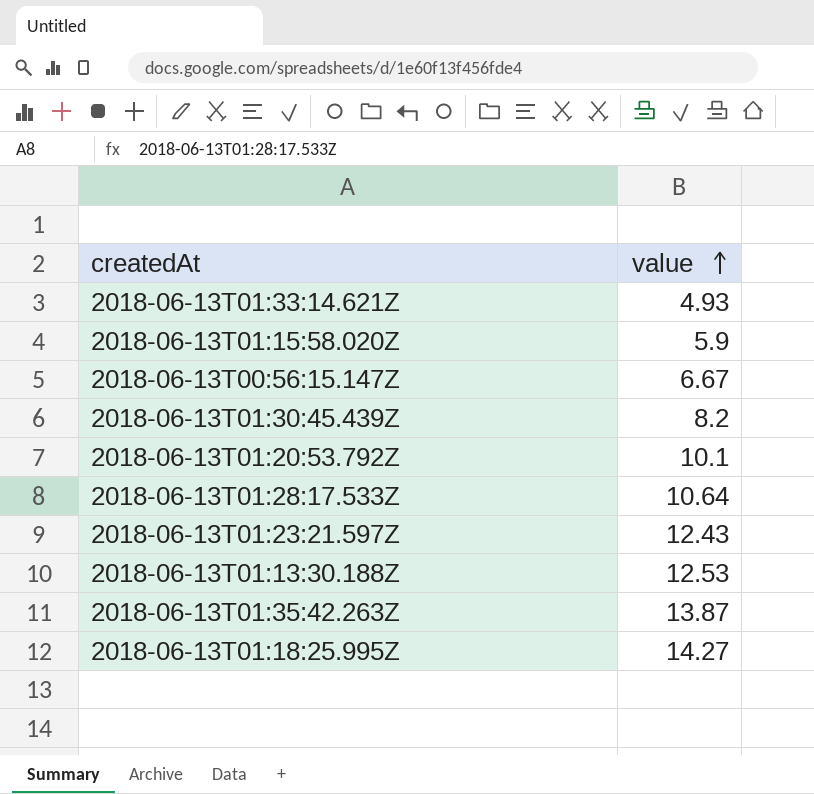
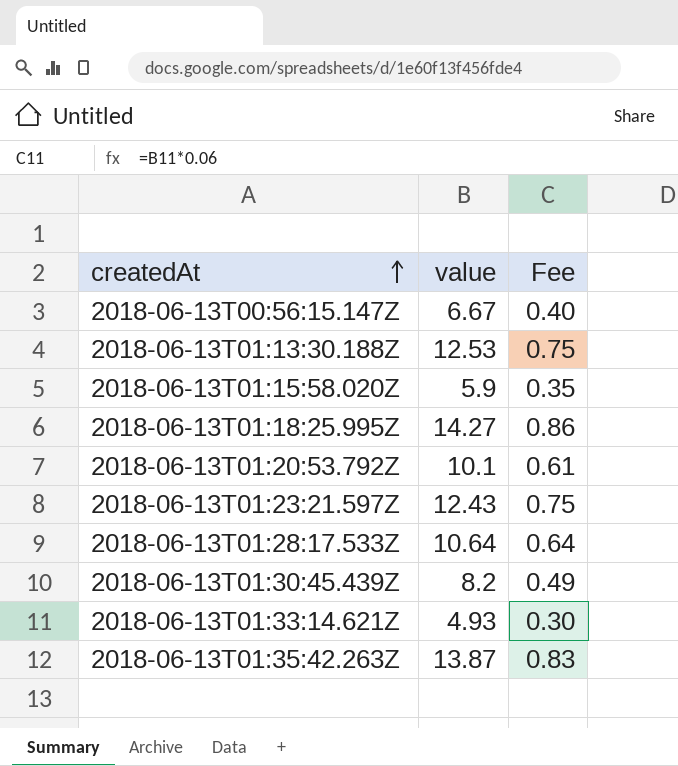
row order: value ascending -> createdAt ascending
column Fee | formula: none -> [value] * 0.06

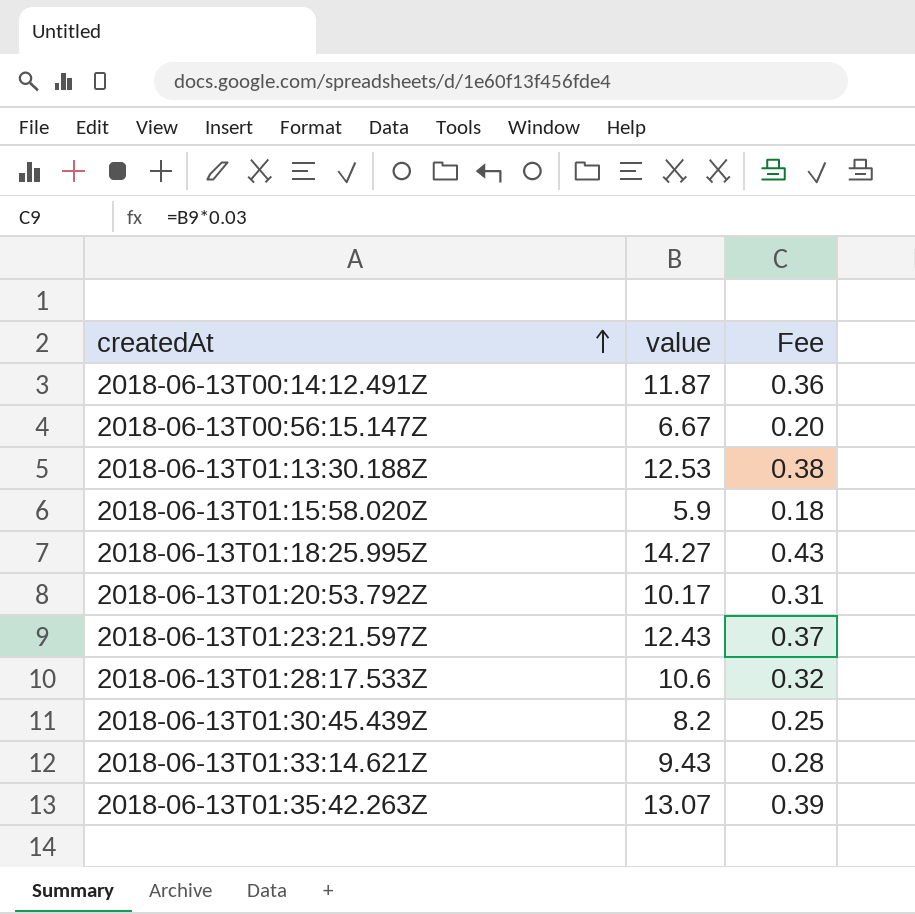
column Fee | formula: [value] * 0.06 -> [value] * 0.03
row 2018-06-13T00:14:12.491Z: none -> 11.87 | 0.36
2018-06-13T01:20:53.792Z | value: 10.1 -> 10.17
2018-06-13T01:28:17.533Z | value: 10.64 -> 10.6
2018-06-13T01:33:14.621Z | value: 4.93 -> 9.43
2018-06-13T01:35:42.263Z | value: 13.87 -> 13.07

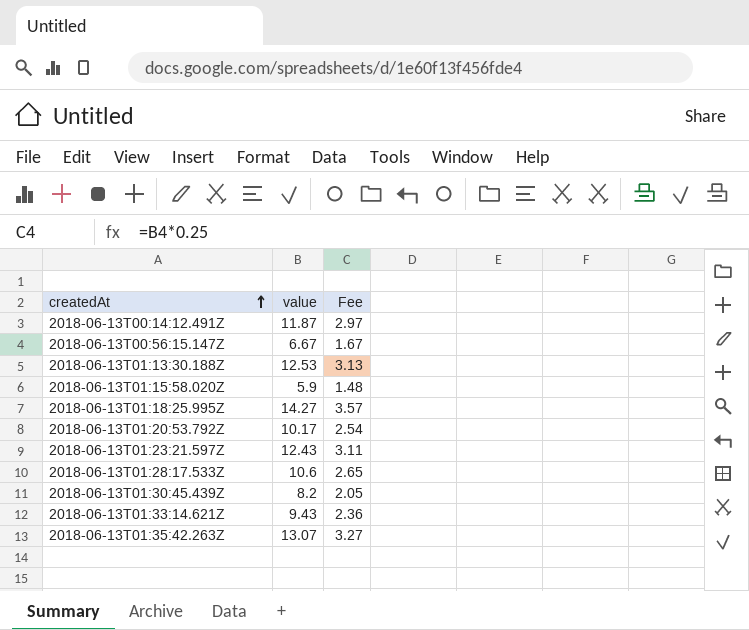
column Fee | formula: [value] * 0.03 -> [value] * 0.25

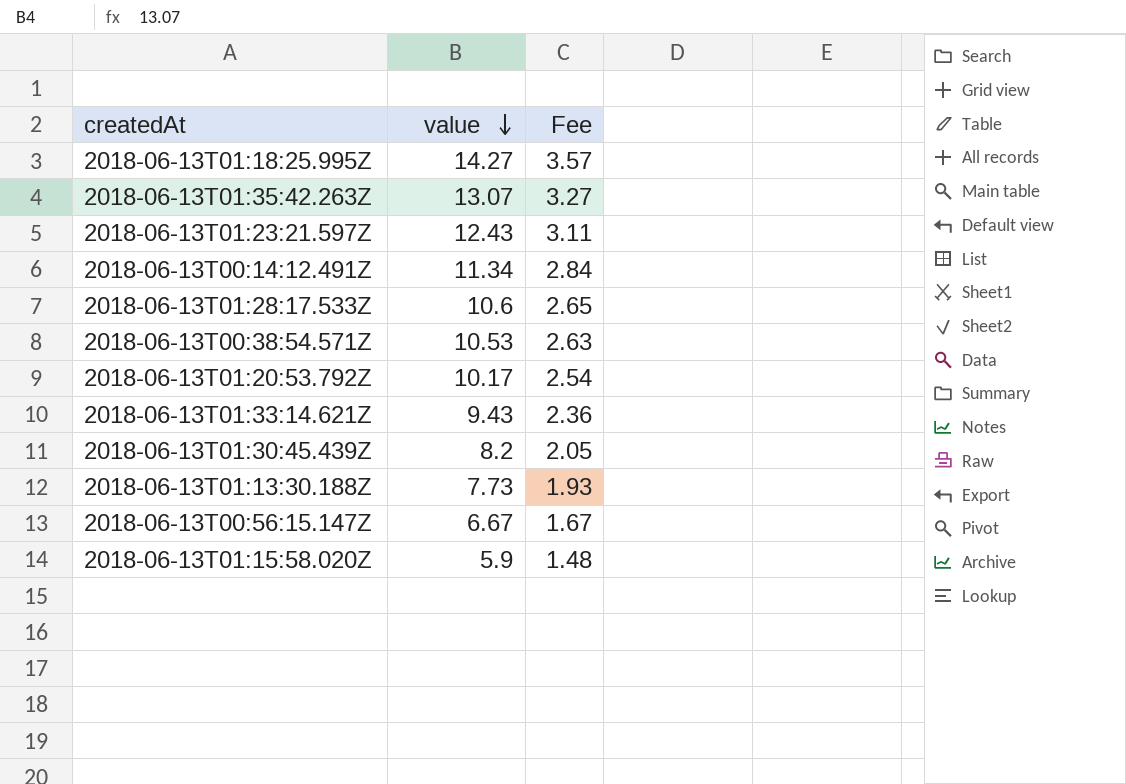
row order: createdAt ascending -> value descending
2018-06-13T00:14:12.491Z | value: 11.87 -> 11.34
2018-06-13T00:14:12.491Z | Fee: 2.97 -> 2.84
row 2018-06-13T00:38:54.571Z: none -> 10.53 | 2.63
2018-06-13T01:13:30.188Z | value: 12.53 -> 7.73
2018-06-13T01:13:30.188Z | Fee: 3.13 -> 1.93

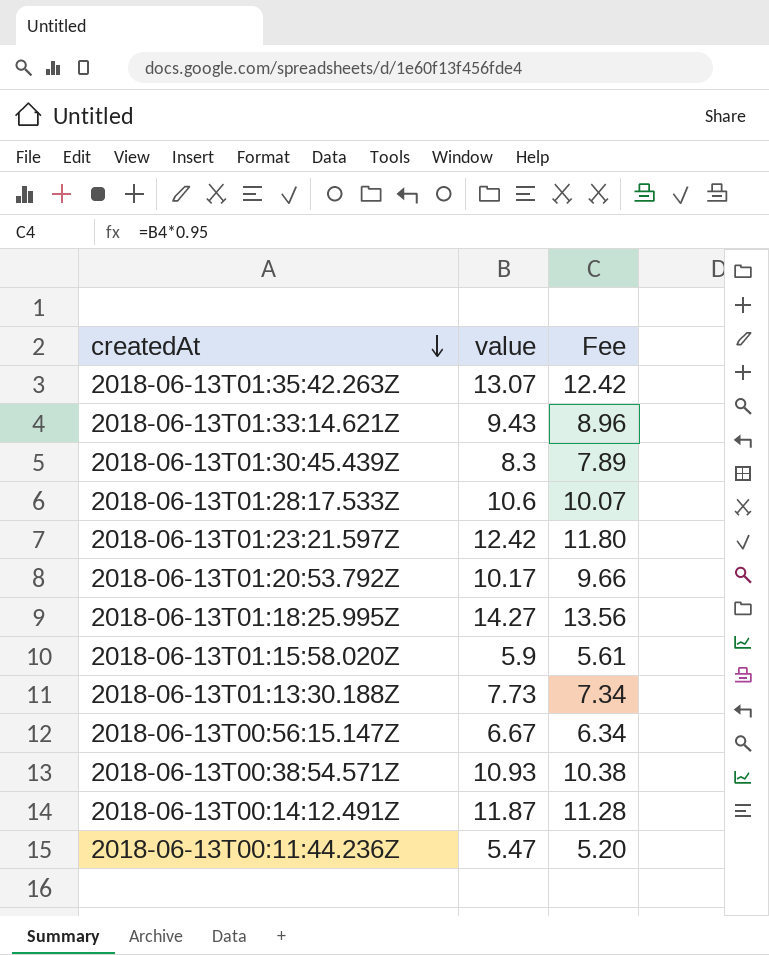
row order: value descending -> createdAt descending
column Fee | formula: [value] * 0.25 -> [value] * 0.95
2018-06-13T01:30:45.439Z | value: 8.2 -> 8.3
2018-06-13T01:23:21.597Z | value: 12.43 -> 12.42
2018-06-13T00:38:54.571Z | value: 10.53 -> 10.93
2018-06-13T00:14:12.491Z | value: 11.34 -> 11.87
row 2018-06-13T00:11:44.236Z: none -> 5.47 | 5.20

